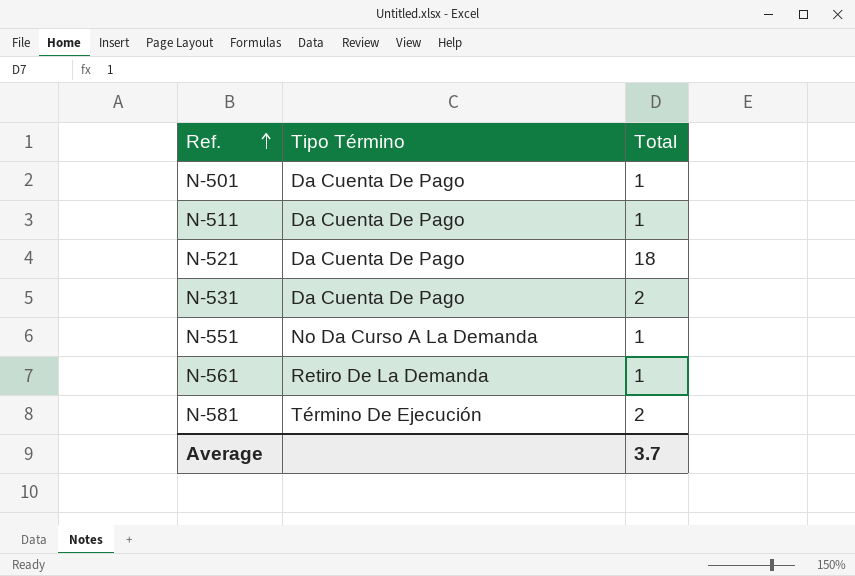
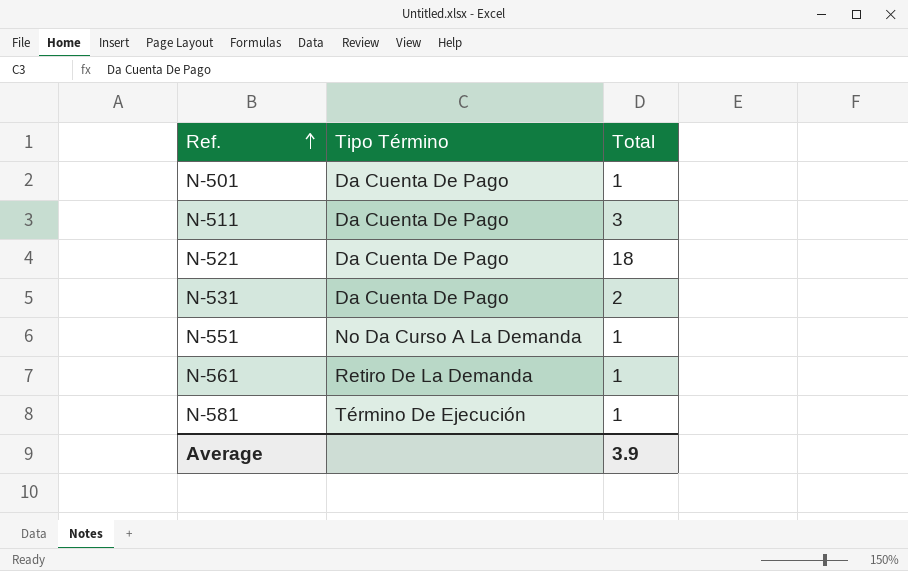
N-511 | Total: 1 -> 3
N-581 | Total: 2 -> 1
Average | Total: 3.7 -> 3.9

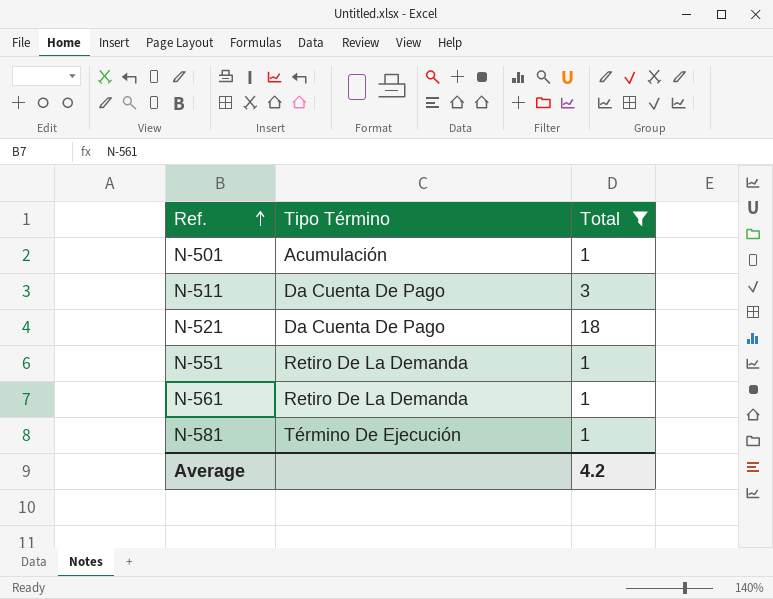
filter: none -> Total != 2
N-501 | Tipo Término: Da Cuenta De Pago -> Acumulación
N-551 | Tipo Término: No Da Curso A La Demanda -> Retiro De La Demanda
Average | Total: 3.9 -> 4.2

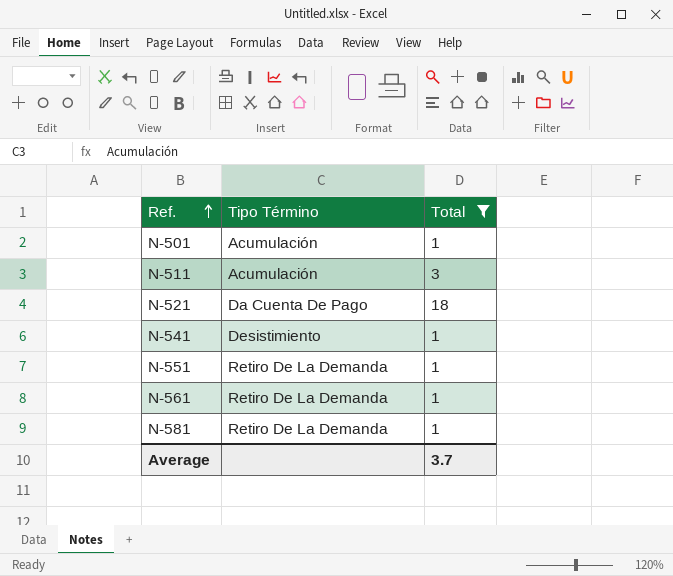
N-511 | Tipo Término: Da Cuenta De Pago -> Acumulación
row N-541: none -> Desistimiento | 1
N-581 | Tipo Término: Término De Ejecución -> Retiro De La Demanda
Average | Total: 4.2 -> 3.7

